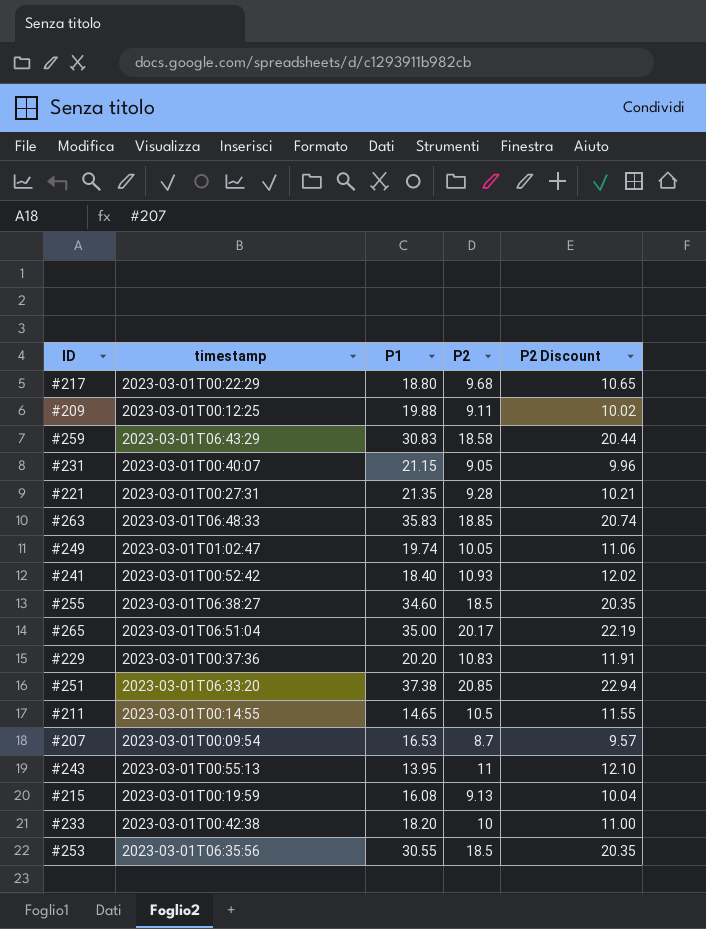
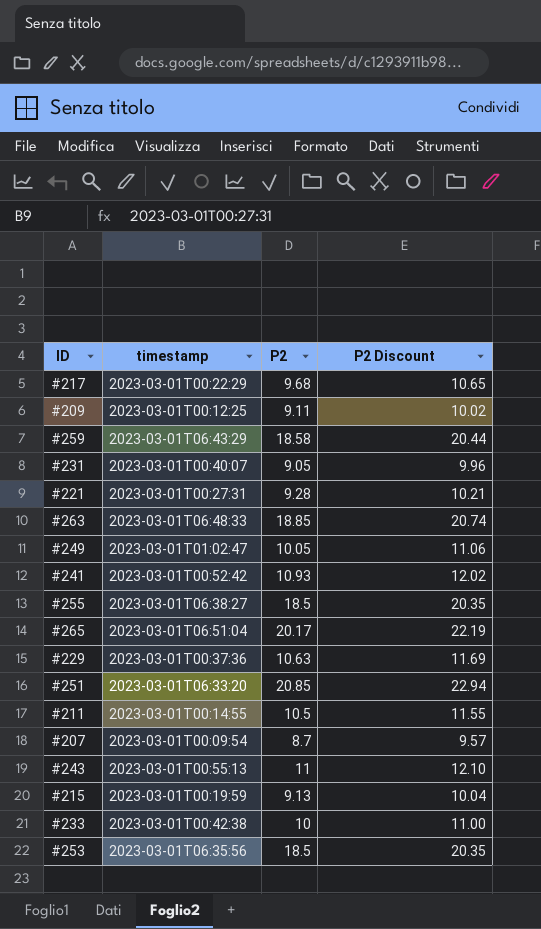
column P1 | position: 3 -> none
#229 | P2: 10.83 -> 10.63
#229 | P2 Discount: 11.91 -> 11.69

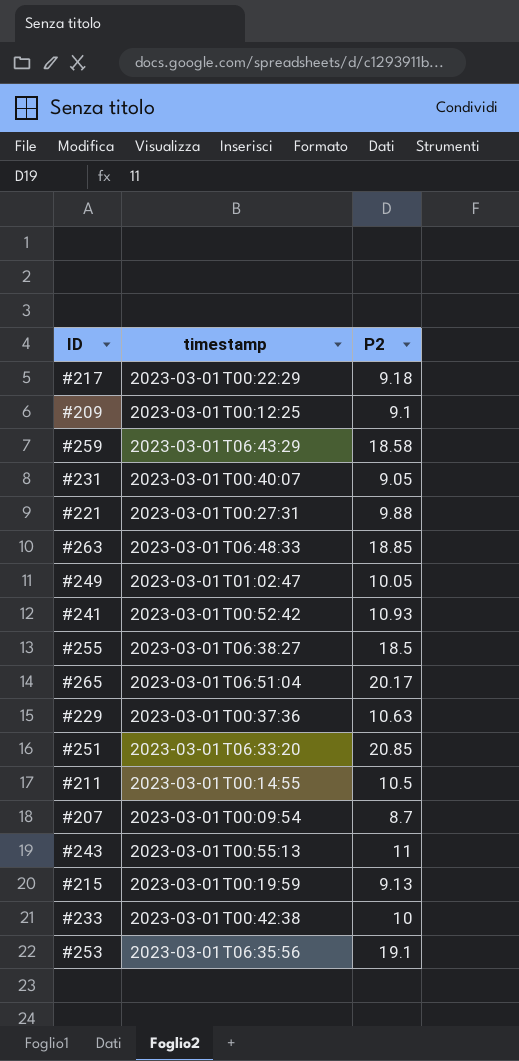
column P2 Discount | formula: [P2] * 1.1 -> none
#217 | P2: 9.68 -> 9.18
#209 | P2: 9.11 -> 9.1
#221 | P2: 9.28 -> 9.88
#253 | P2: 18.5 -> 19.1

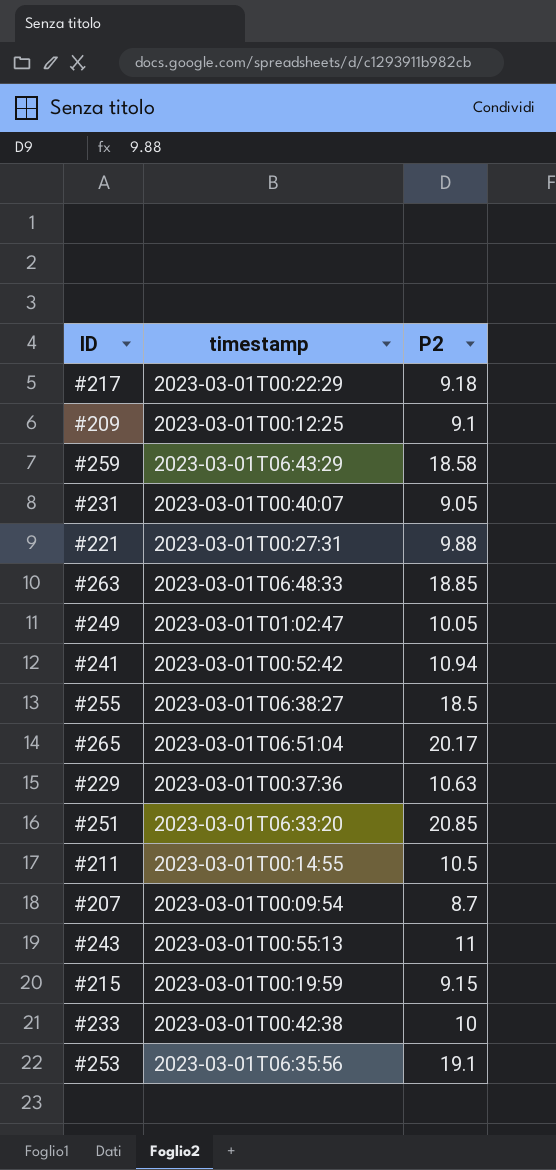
#241 | P2: 10.93 -> 10.94
#215 | P2: 9.13 -> 9.15

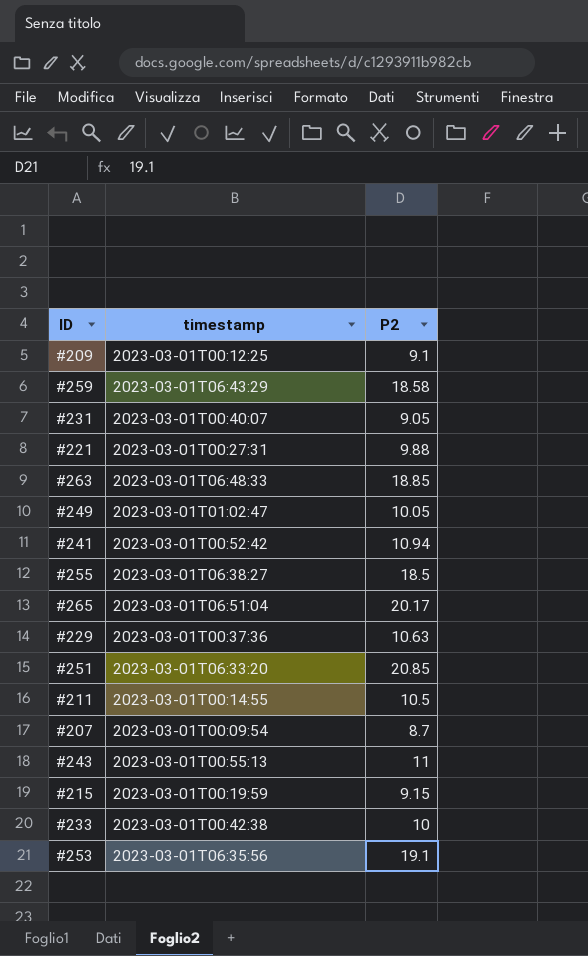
row #217: 2023-03-01T00:22:29 | 9.18 -> none

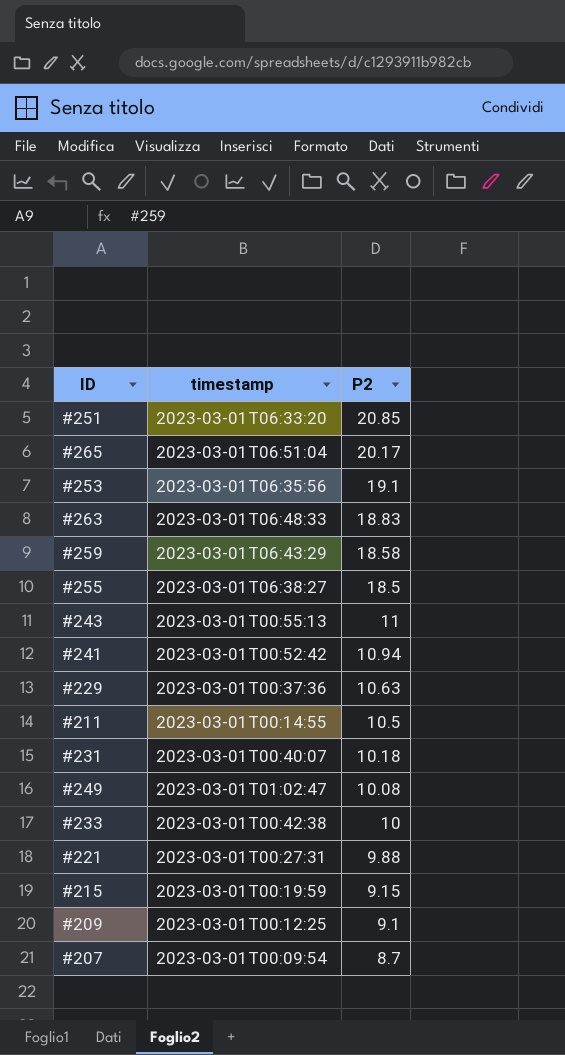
row order: none -> P2 descending
#263 | P2: 18.85 -> 18.83
#231 | P2: 9.05 -> 10.18
#249 | P2: 10.05 -> 10.08

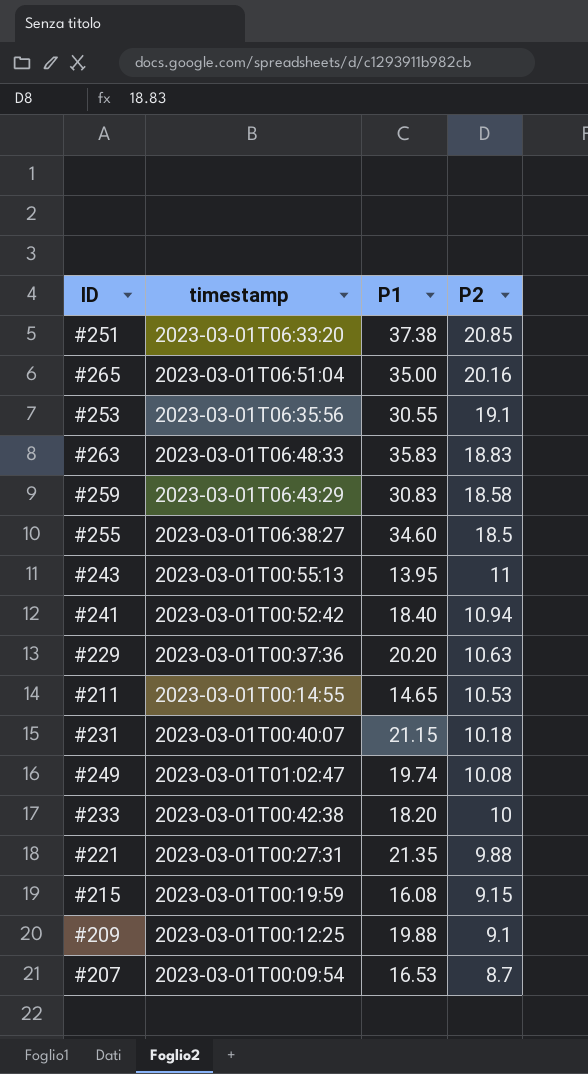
column P1 | position: none -> 3
#265 | P2: 20.17 -> 20.16
#211 | P2: 10.5 -> 10.53

